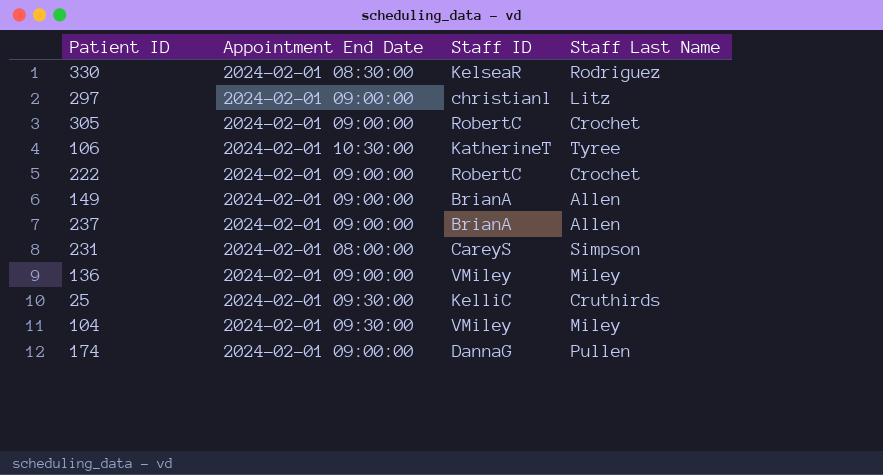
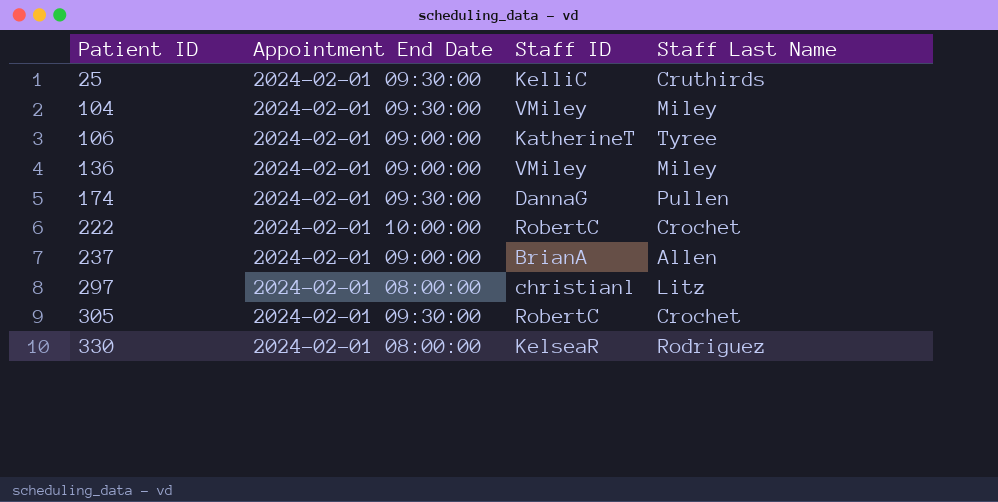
row order: none -> Patient ID ascending
row 149: 2024-02-01 09:00:00 | BrianA | Allen -> none
row 231: 2024-02-01 08:00:00 | CareyS | Simpson -> none
106 | Appointment End Date: 2024-02-01 10:30:00 -> 2024-02-01 09:00:00
174 | Appointment End Date: 2024-02-01 09:00:00 -> 2024-02-01 09:30:00
222 | Appointment End Date: 2024-02-01 09:00:00 -> 2024-02-01 10:00:00
297 | Appointment End Date: 2024-02-01 09:00:00 -> 2024-02-01 08:00:00
305 | Appointment End Date: 2024-02-01 09:00:00 -> 2024-02-01 09:30:00
330 | Appointment End Date: 2024-02-01 08:30:00 -> 2024-02-01 08:00:00

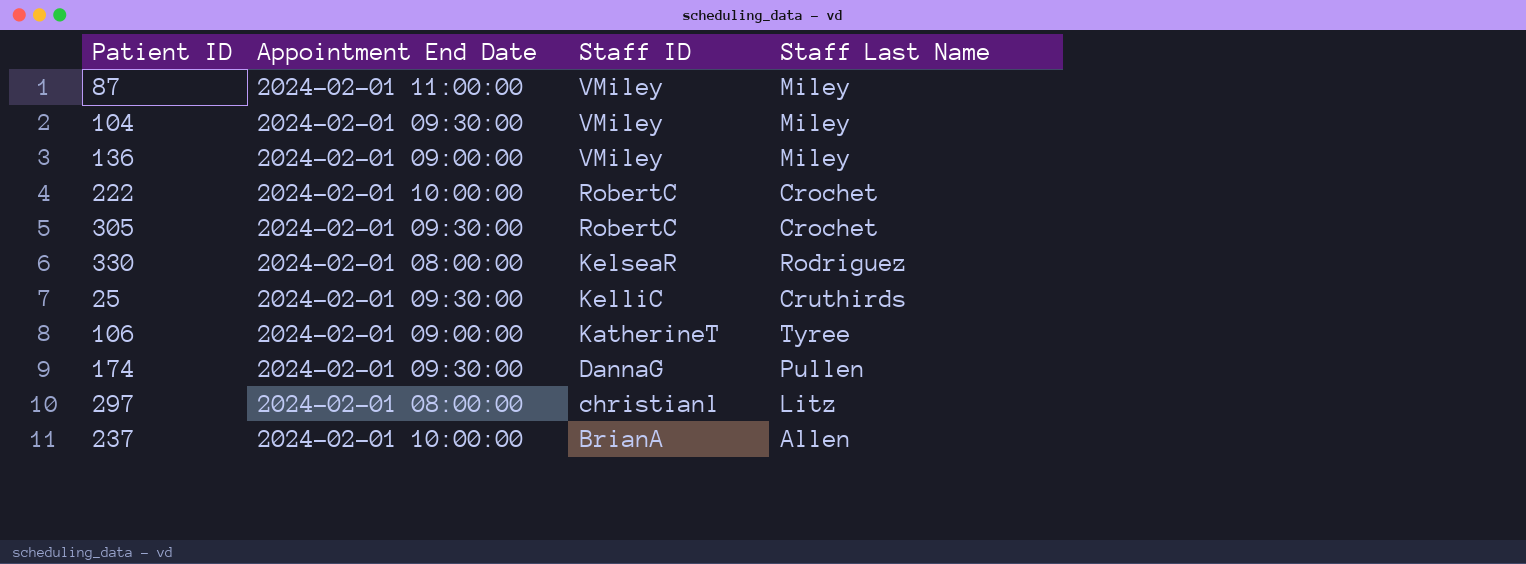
row order: Patient ID ascending -> Staff ID descending
row 87: none -> 2024-02-01 11:00:00 | VMiley | Miley
237 | Appointment End Date: 2024-02-01 09:00:00 -> 2024-02-01 10:00:00

